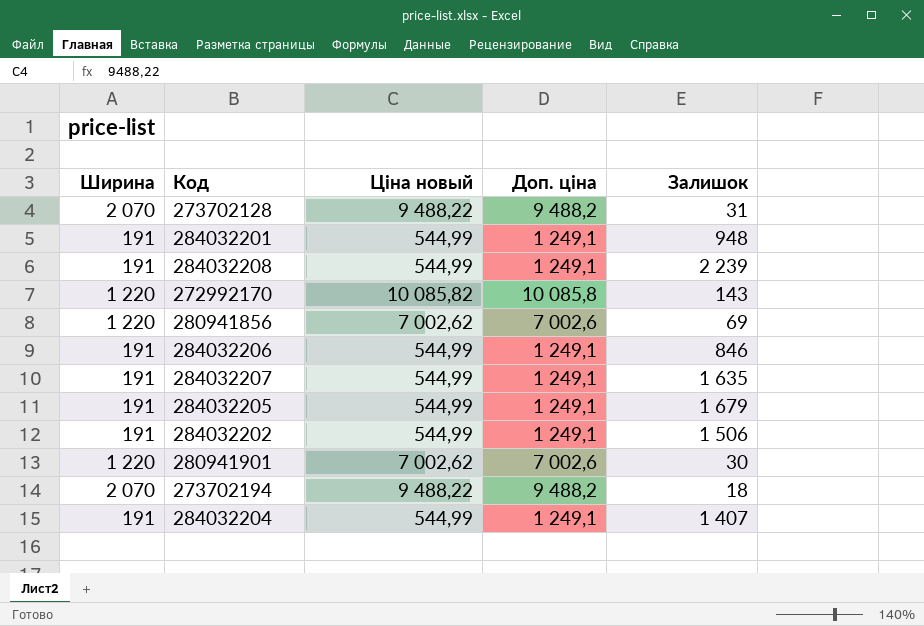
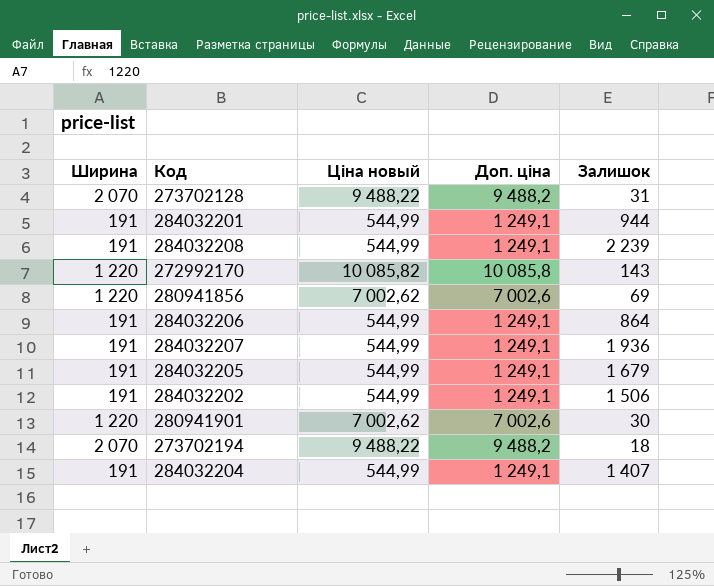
284032201 | Залишок: 948 -> 944
284032206 | Залишок: 846 -> 864
284032207 | Залишок: 1 635 -> 1 936

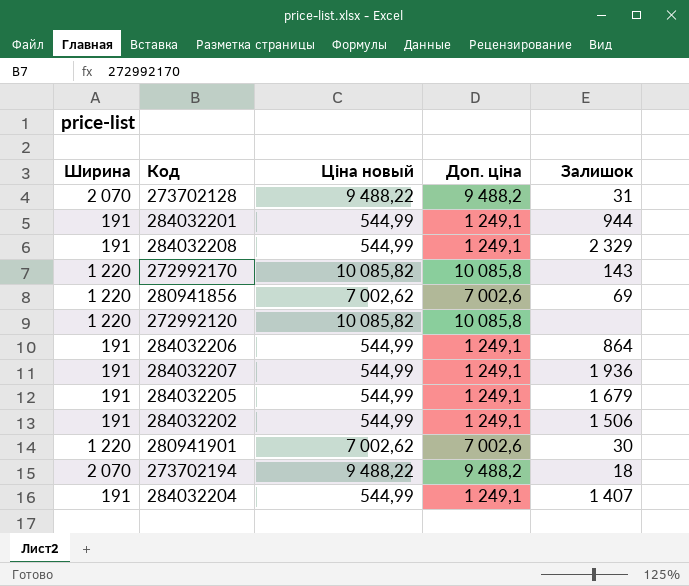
284032208 | Залишок: 2 239 -> 2 329
row 272992120: none -> 1 220 | 10 085,82 | 10 085,8 | none

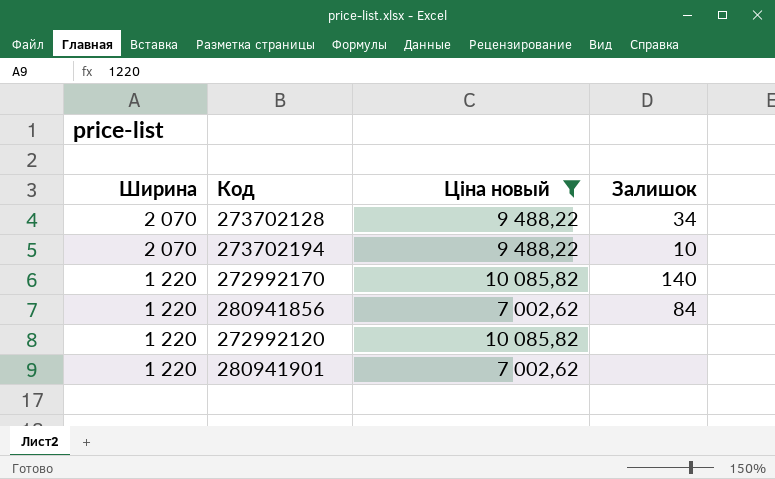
filter: none -> Ціна новый != 544,99
row order: none -> Ширина descending
column Доп. ціна | position: 4 -> none
273702128 | Залишок: 31 -> 34
273702194 | Залишок: 18 -> 10
272992170 | Залишок: 143 -> 140
280941856 | Залишок: 69 -> 84
280941901 | Залишок: 30 -> none

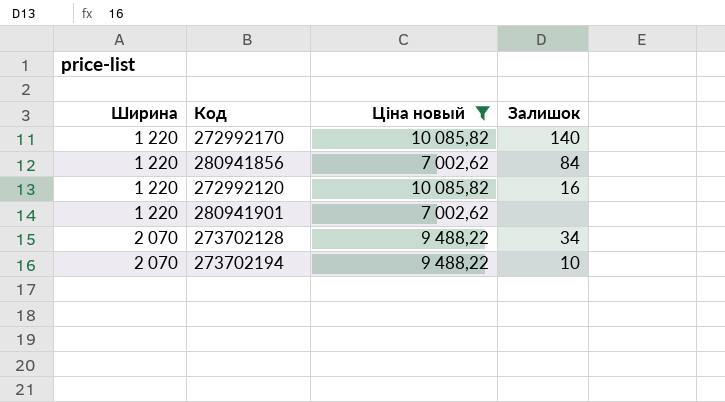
row order: Ширина descending -> Ширина ascending
272992120 | Залишок: none -> 16

